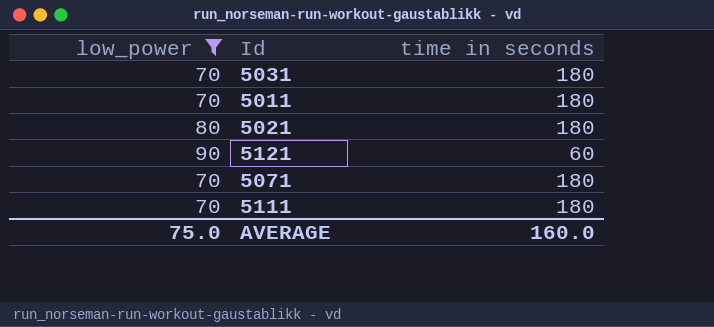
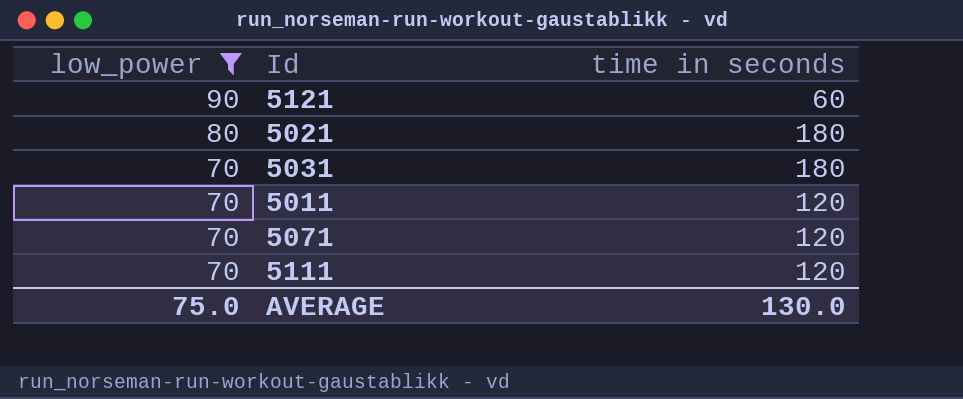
row order: none -> low_power descending
5011 | time in seconds: 180 -> 120
5071 | time in seconds: 180 -> 120
5111 | time in seconds: 180 -> 120
AVERAGE | time in seconds: 160.0 -> 130.0

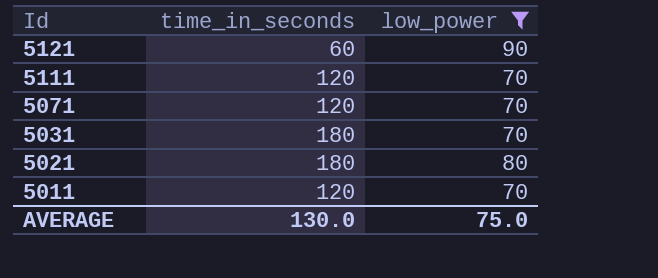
row order: low_power descending -> Id descending
column name: time in seconds -> time_in_seconds
column low_power | position: 1 -> 3

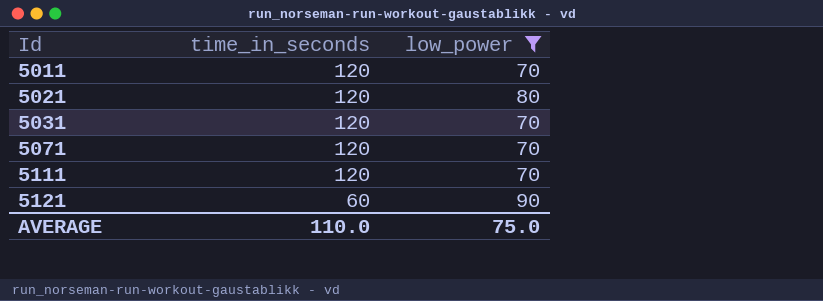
row order: Id descending -> Id ascending
5021 | time_in_seconds: 180 -> 120
5031 | time_in_seconds: 180 -> 120
AVERAGE | time_in_seconds: 130.0 -> 110.0

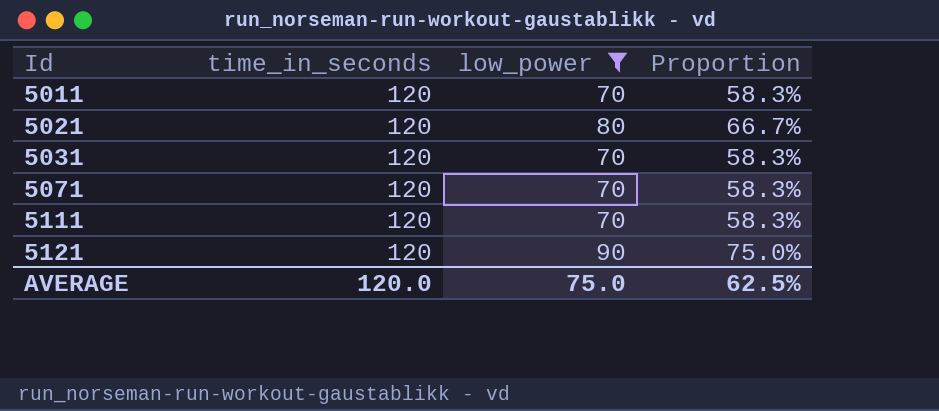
column Proportion | formula: none -> [low_power] / [time_in_seconds]
5121 | time_in_seconds: 60 -> 120
AVERAGE | time_in_seconds: 110.0 -> 120.0

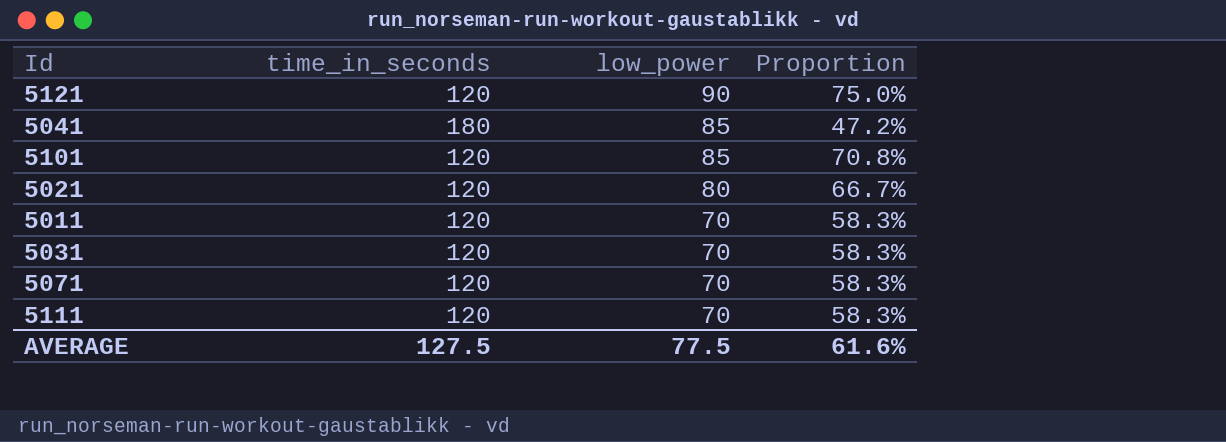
filter: low_power != 85 -> none
row order: Id ascending -> low_power descending
AVERAGE | time_in_seconds: 120.0 -> 127.5
AVERAGE | low_power: 75.0 -> 77.5
AVERAGE | Proportion: 62.5% -> 61.6%

